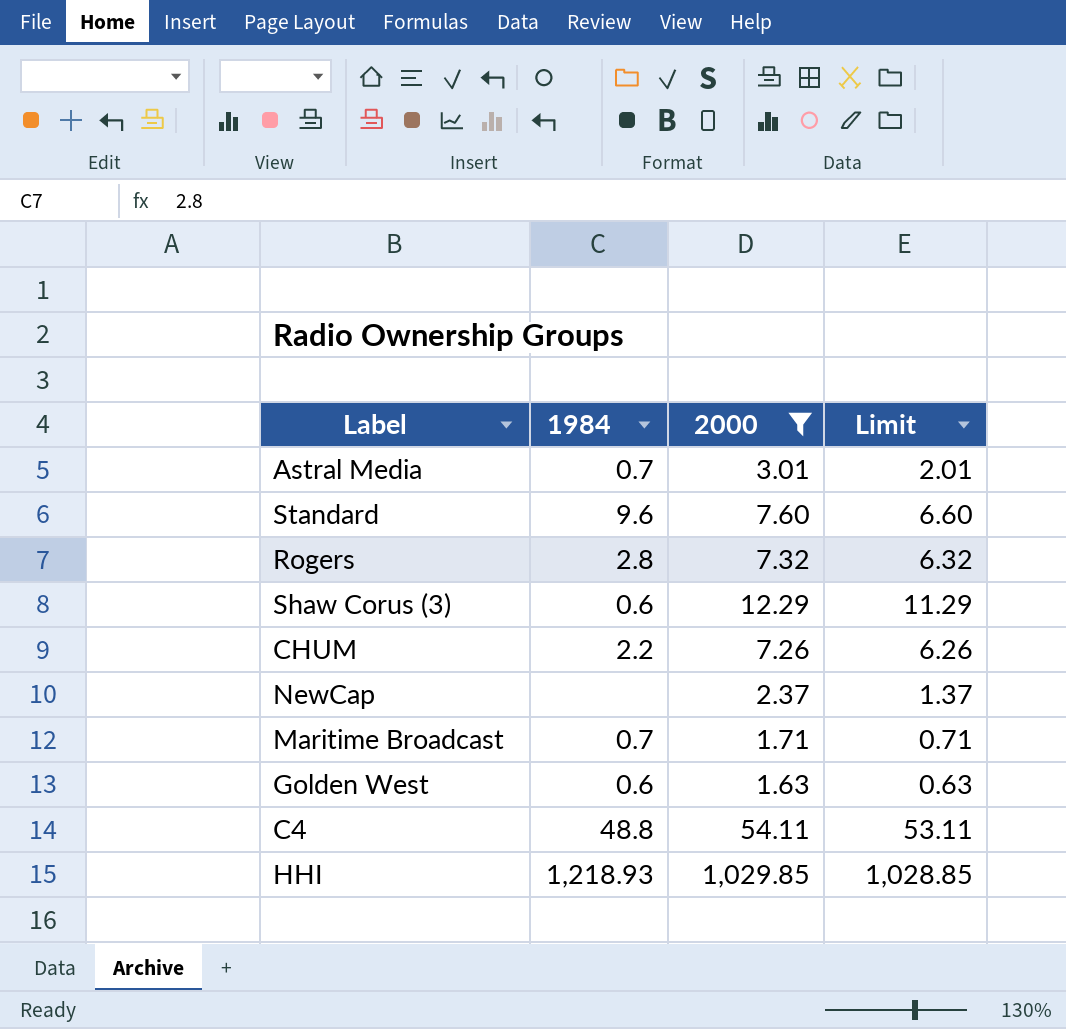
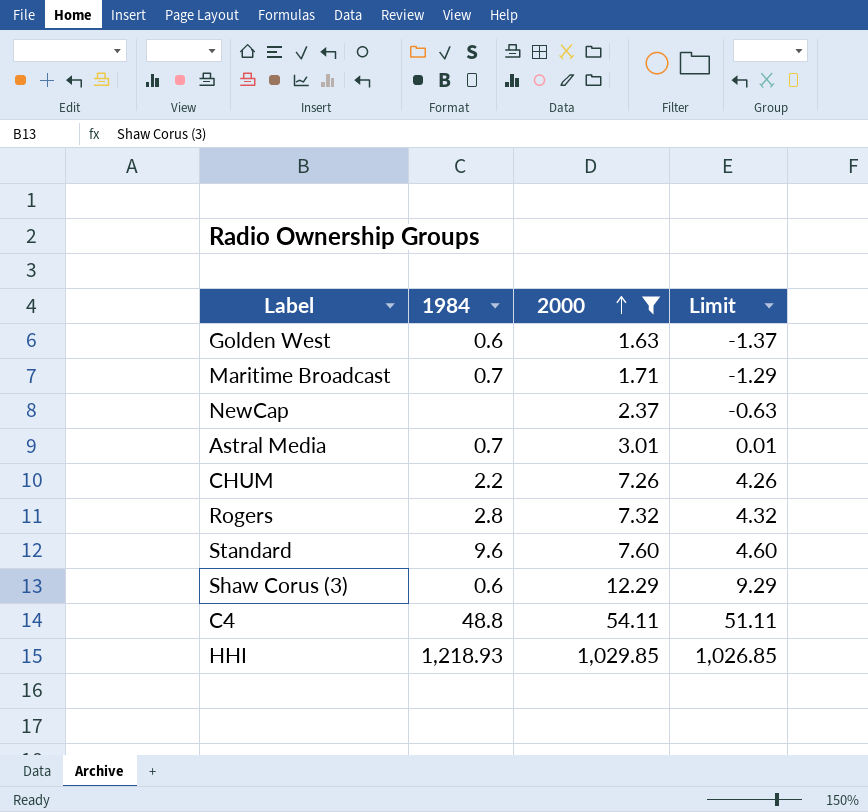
row order: none -> 2000 ascending
column Limit | formula: [2000] - 1 -> [2000] - 3

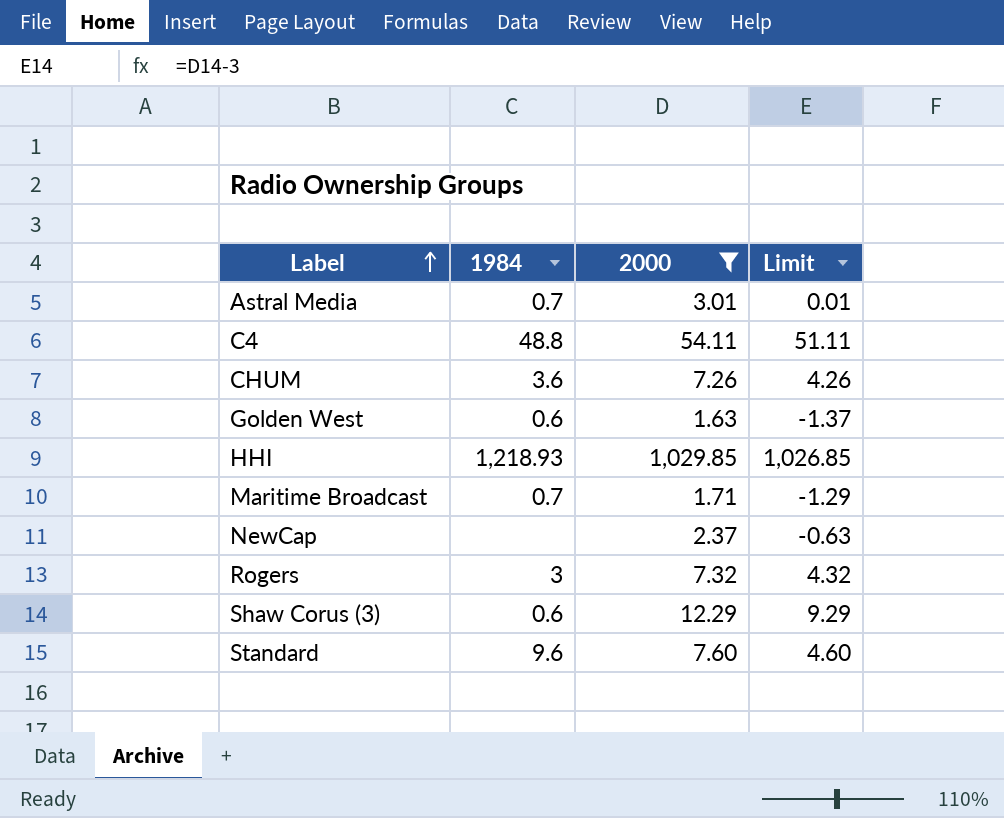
row order: 2000 ascending -> Label ascending
CHUM | 1984: 2.2 -> 3.6
Rogers | 1984: 2.8 -> 3

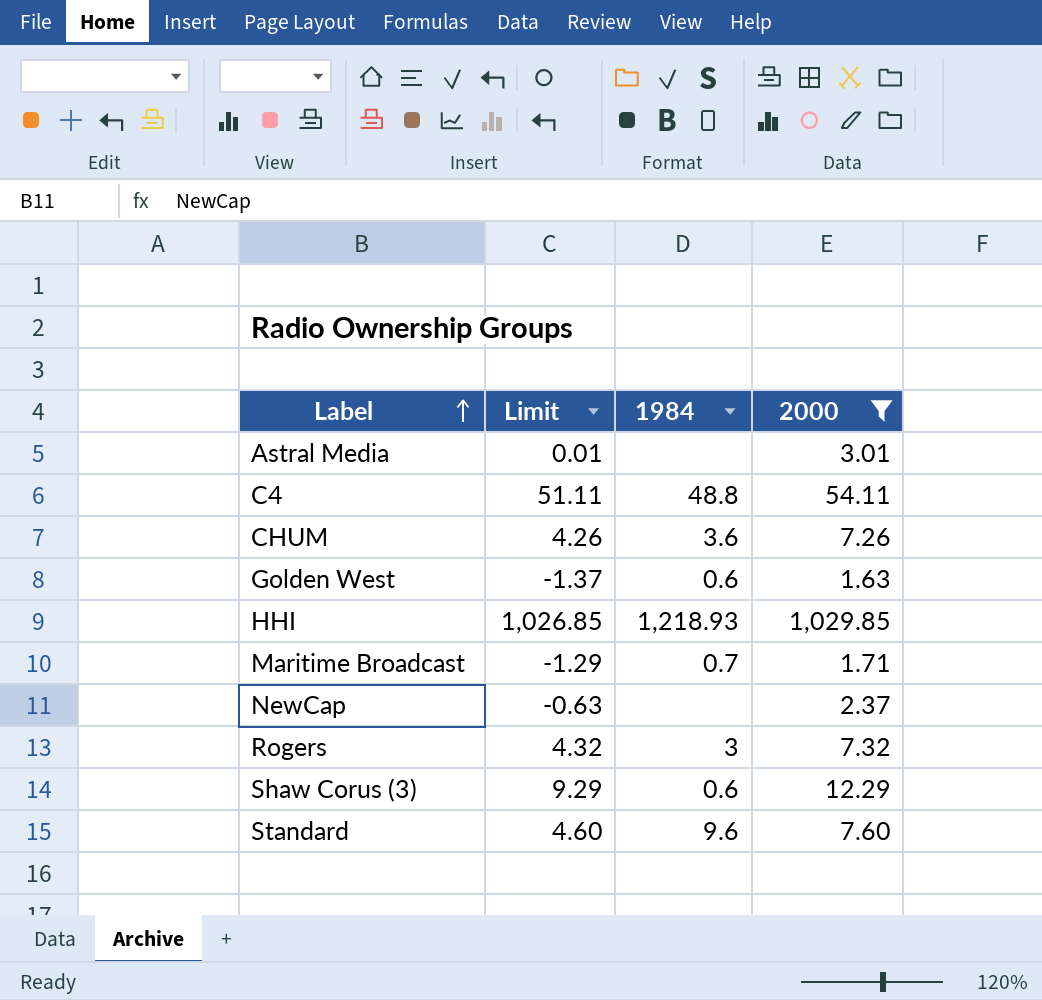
column Limit | position: 4 -> 2
Astral Media | 1984: 0.7 -> none

